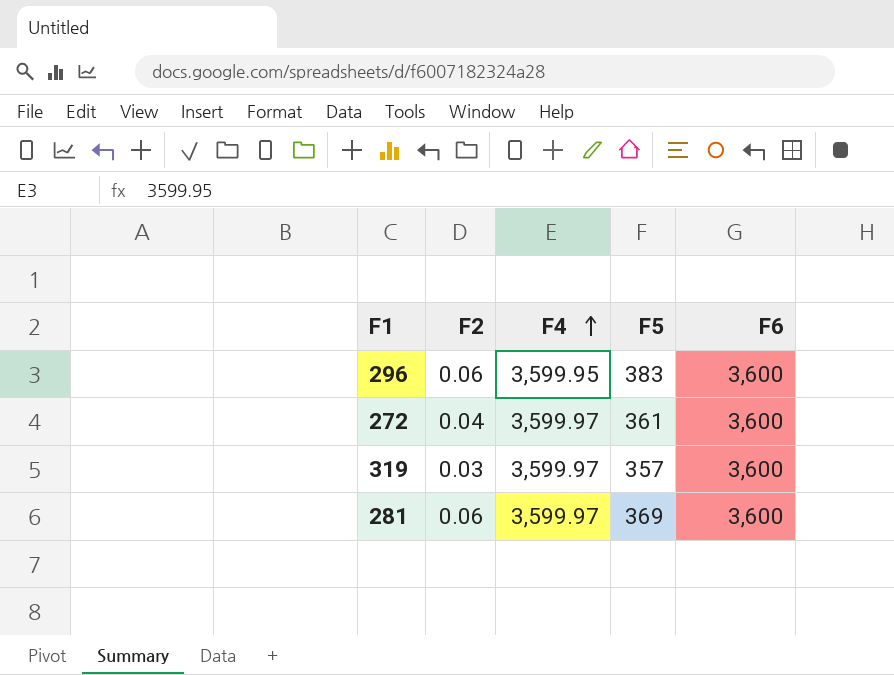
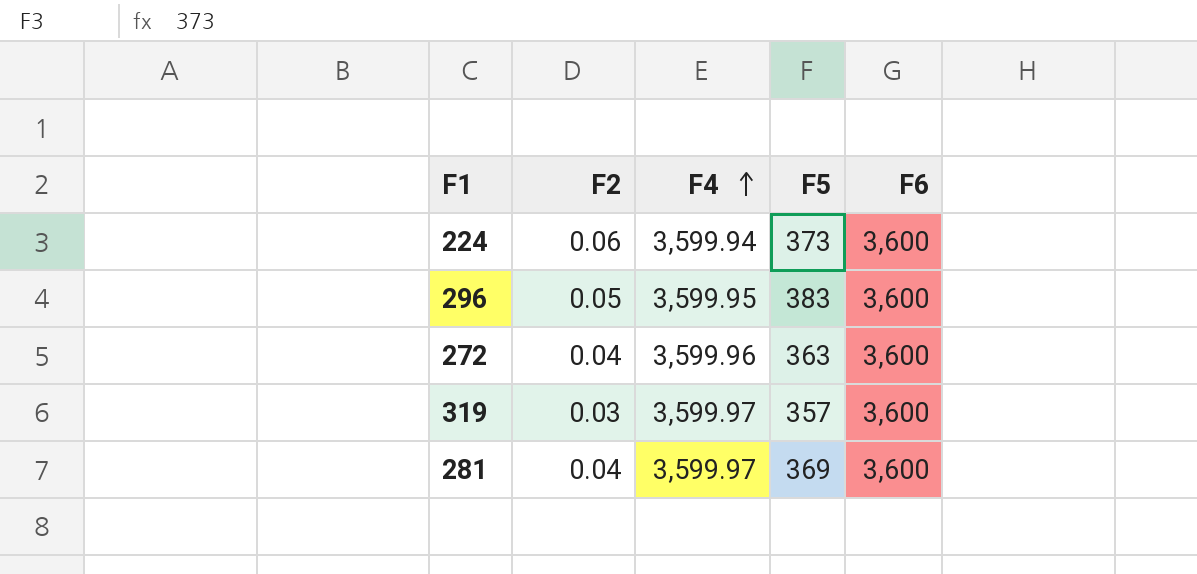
row 224: none -> 0.06 | 3,599.94 | 373 | 3,600
296 | F2: 0.06 -> 0.05
272 | F4: 3,599.97 -> 3,599.96
272 | F5: 361 -> 363
281 | F2: 0.06 -> 0.04

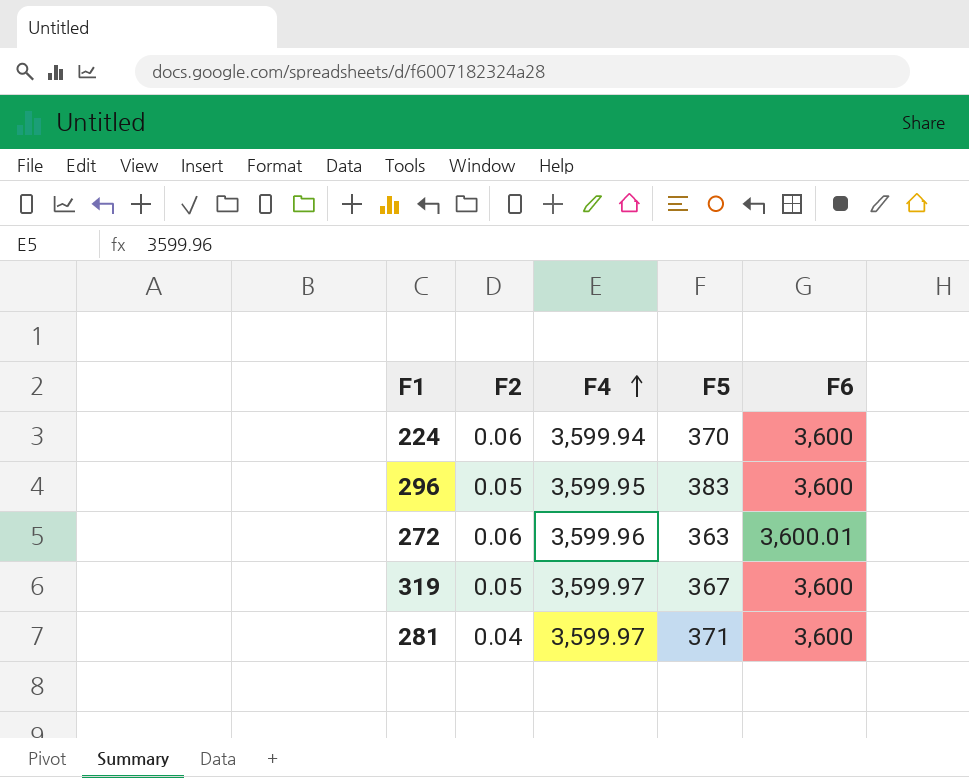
224 | F5: 373 -> 370
272 | F2: 0.04 -> 0.06
272 | F6: 3,600 -> 3,600.01
319 | F2: 0.03 -> 0.05
319 | F5: 357 -> 367
281 | F5: 369 -> 371

